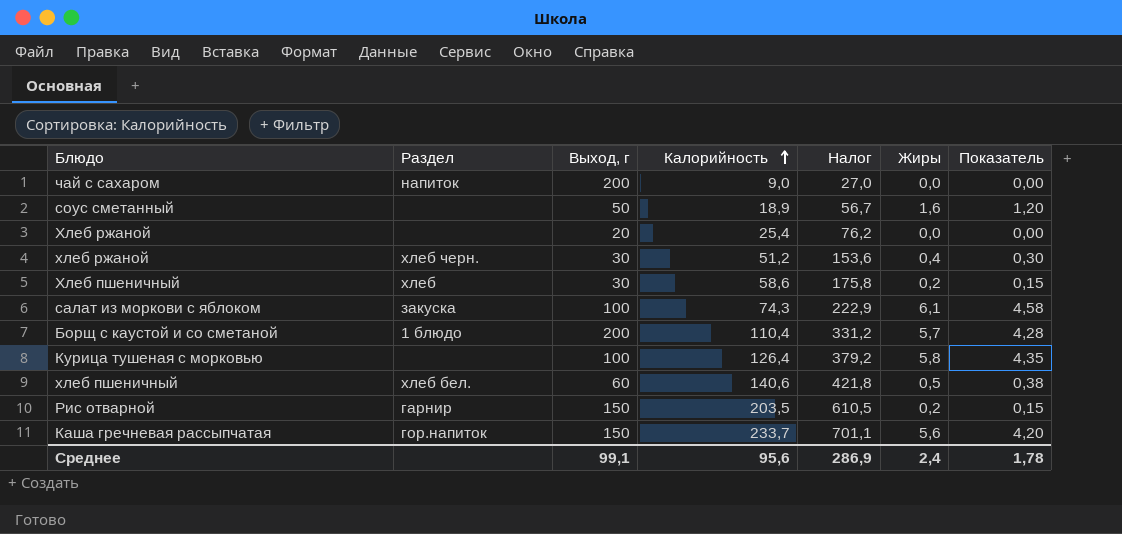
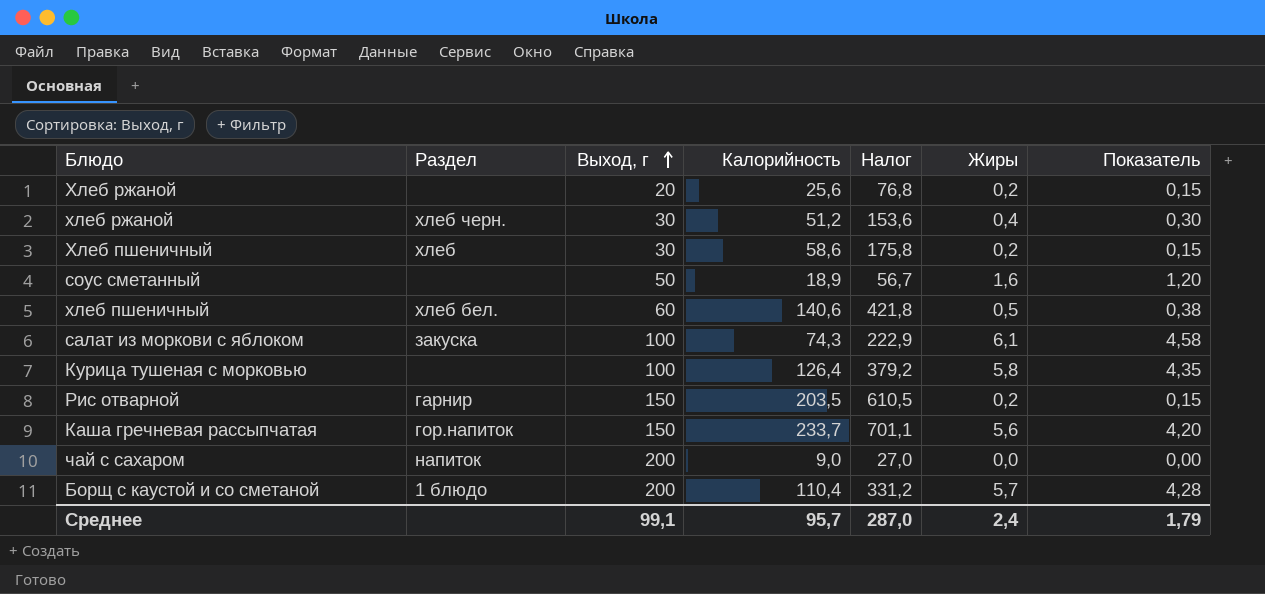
row order: Калорийность ascending -> Выход, г ascending
Хлеб ржаной | Калорийность: 25,4 -> 25,6
Хлеб ржаной | Налог: 76,2 -> 76,8
Хлеб ржаной | Жиры: 0,0 -> 0,2
Хлеб ржаной | Показатель: 0,00 -> 0,15
Среднее | Калорийность: 95,6 -> 95,7
Среднее | Налог: 286,9 -> 287,0
Среднее | Показатель: 1,78 -> 1,79

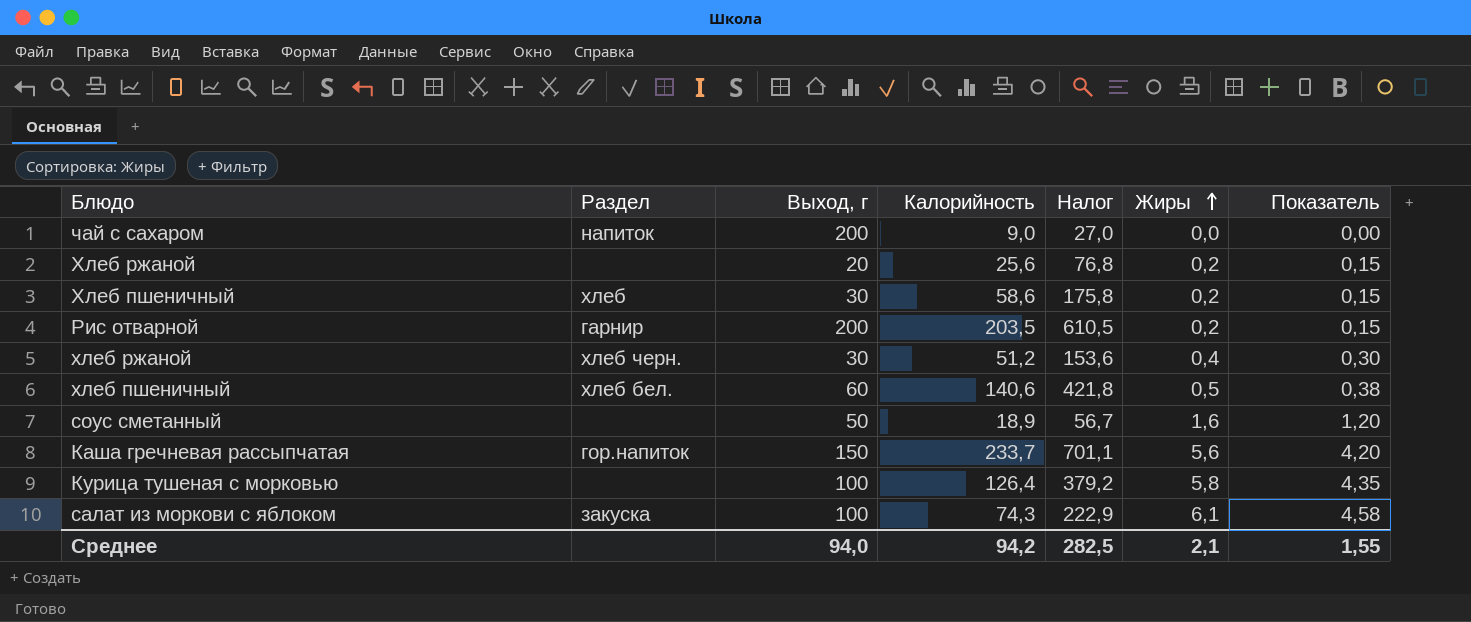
row order: Выход, г ascending -> Жиры ascending
row Борщ с каустой и со сметаной: 1 блюдо | 200 | 110,4 | 331,2 | 5,7 | 4,28 -> none
Рис отварной | Выход, г: 150 -> 200
Среднее | Выход, г: 99,1 -> 94,0
Среднее | Калорийность: 95,7 -> 94,2
Среднее | Налог: 287,0 -> 282,5
Среднее | Жиры: 2,4 -> 2,1
Среднее | Показатель: 1,79 -> 1,55

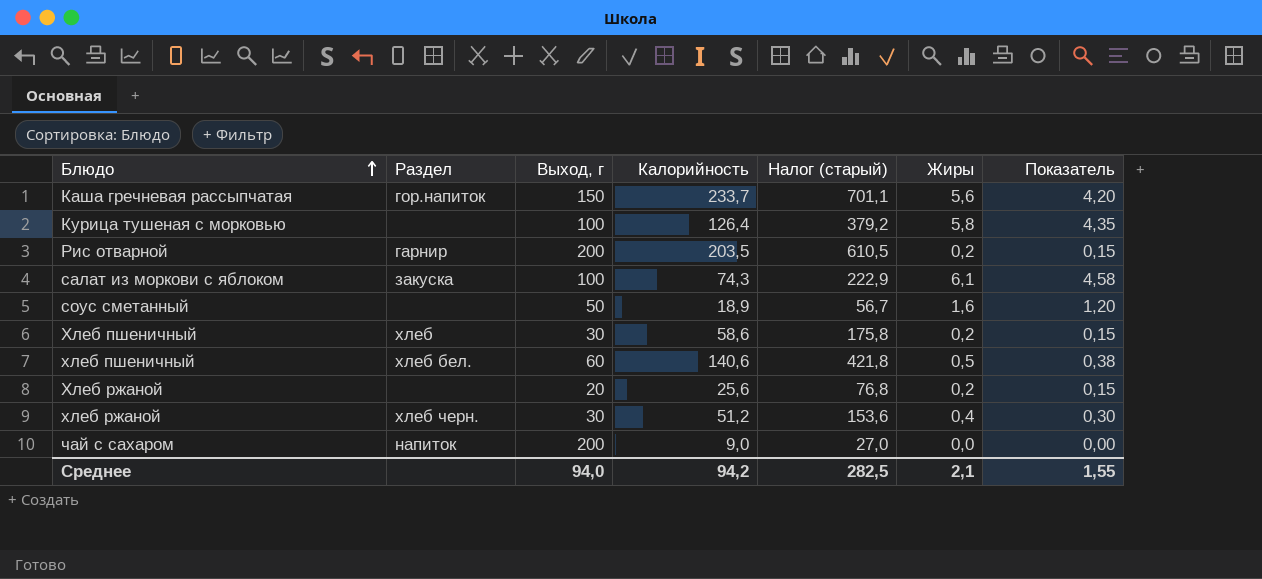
row order: Жиры ascending -> Блюдо ascending
column name: Налог -> Налог (старый)

